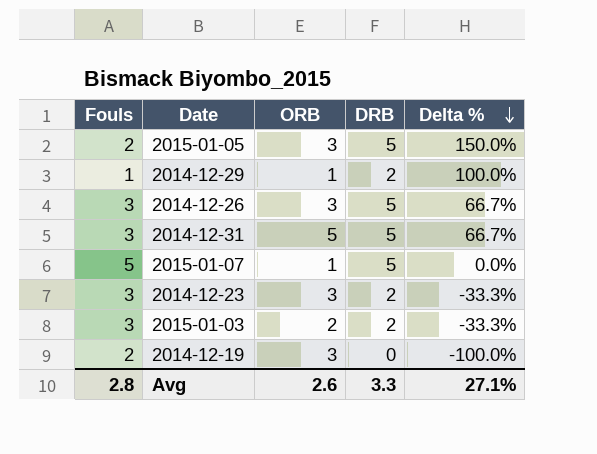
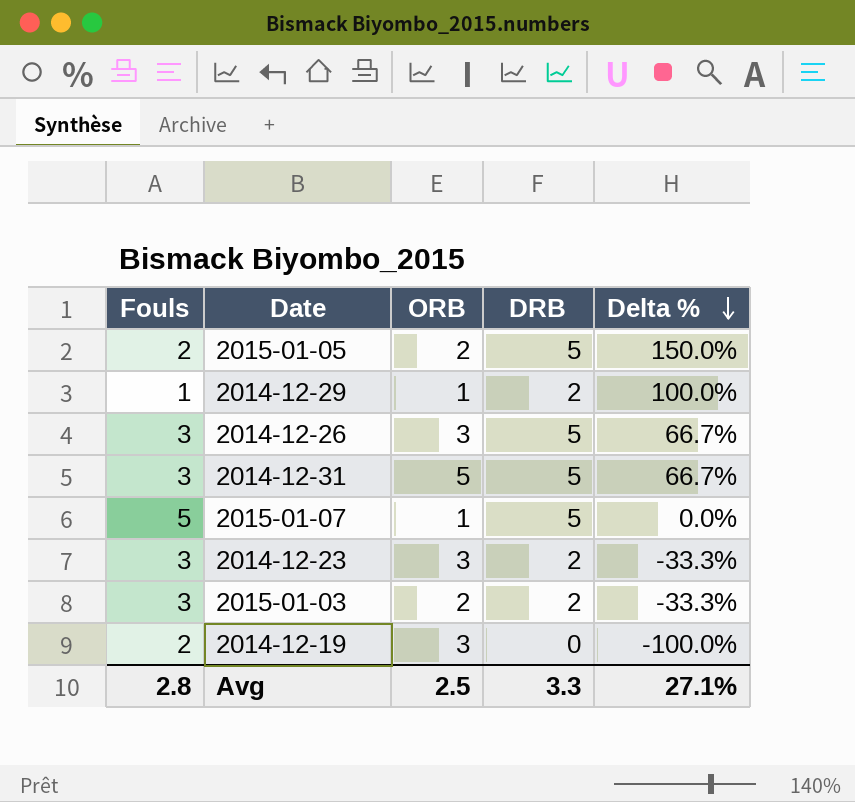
2015-01-05 | ORB: 3 -> 2
Avg | ORB: 2.6 -> 2.5

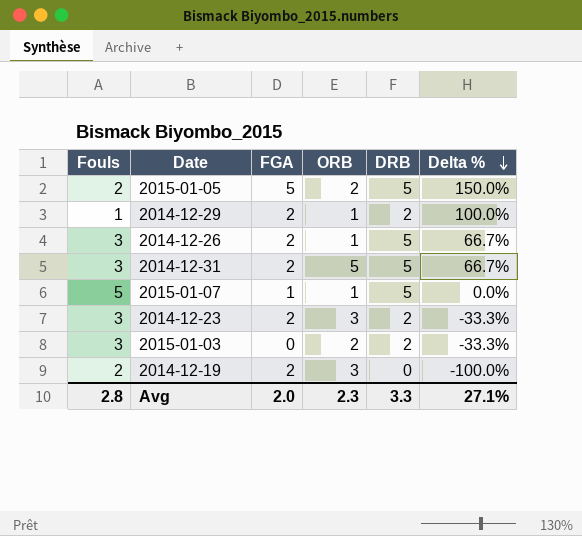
column FGA | position: none -> 3
2014-12-26 | ORB: 3 -> 1
Avg | ORB: 2.5 -> 2.3

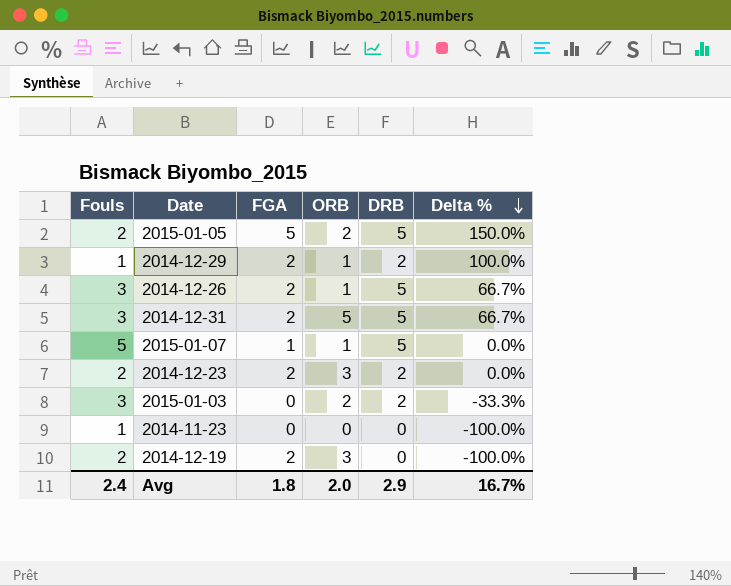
2014-12-23 | Fouls: 3 -> 2
2014-12-23 | Delta %: -33.3% -> 0.0%
row 2014-11-23: none -> 1 | 0 | 0 | 0 | -100.0%
Avg | Fouls: 2.8 -> 2.4
Avg | FGA: 2.0 -> 1.8
Avg | ORB: 2.3 -> 2.0
Avg | DRB: 3.3 -> 2.9
Avg | Delta %: 27.1% -> 16.7%

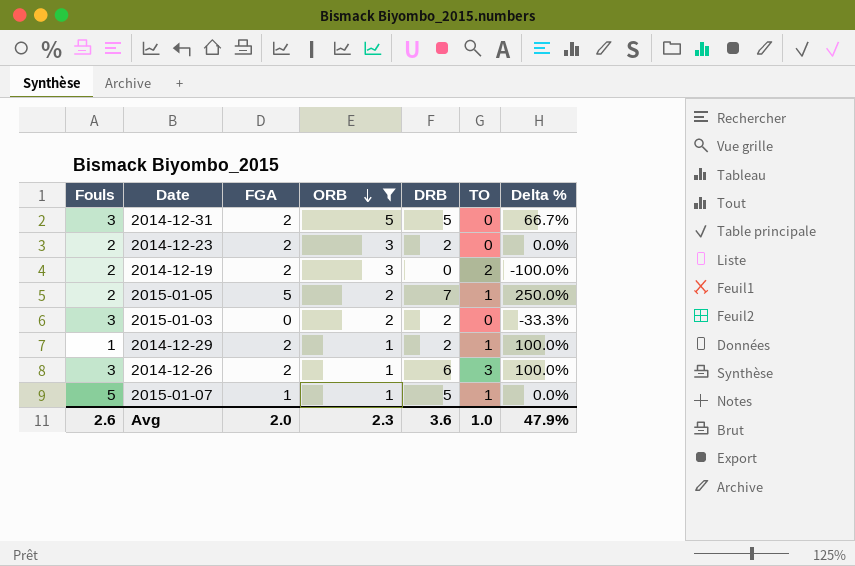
filter: none -> ORB != 0
row order: Delta % descending -> ORB descending
column TO | position: none -> 6
2015-01-05 | DRB: 5 -> 7
2015-01-05 | Delta %: 150.0% -> 250.0%
2014-12-26 | DRB: 5 -> 6
2014-12-26 | Delta %: 66.7% -> 100.0%
Avg | Fouls: 2.4 -> 2.6
Avg | FGA: 1.8 -> 2.0
Avg | ORB: 2.0 -> 2.3
Avg | DRB: 2.9 -> 3.6
Avg | Delta %: 16.7% -> 47.9%

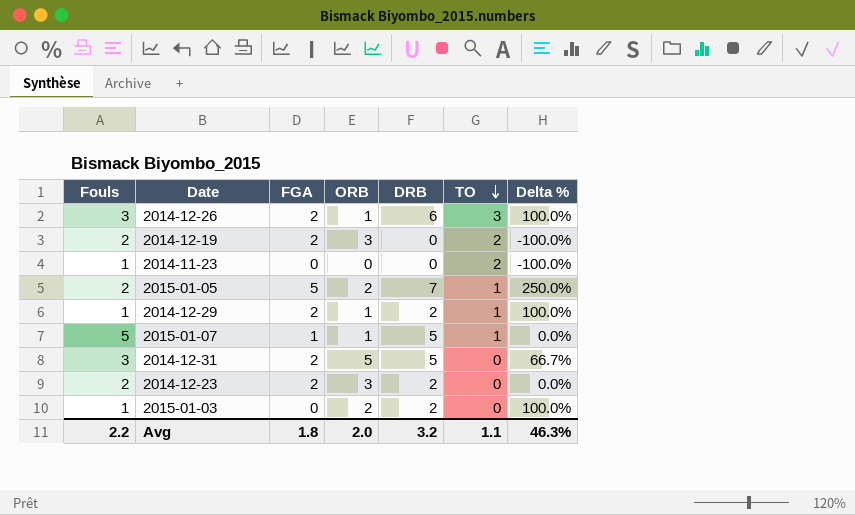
filter: ORB != 0 -> none
row order: ORB descending -> TO descending
2015-01-03 | Fouls: 3 -> 1
2015-01-03 | Delta %: -33.3% -> 100.0%
Avg | Fouls: 2.6 -> 2.2
Avg | FGA: 2.0 -> 1.8
Avg | ORB: 2.3 -> 2.0
Avg | DRB: 3.6 -> 3.2
Avg | TO: 1.0 -> 1.1
Avg | Delta %: 47.9% -> 46.3%

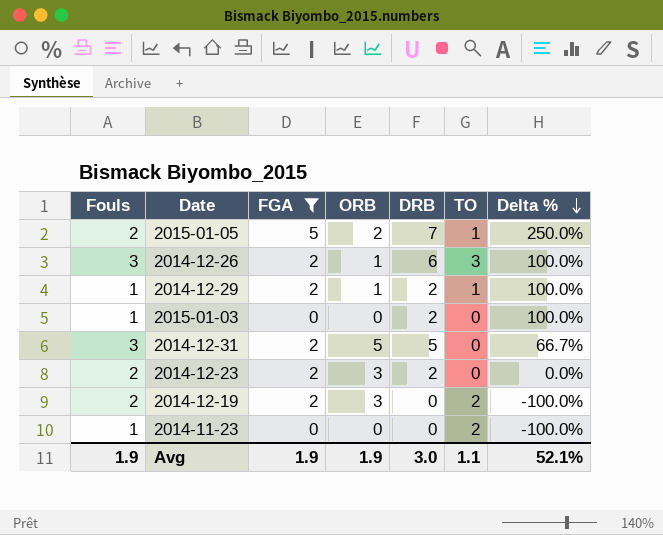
filter: none -> FGA != 1
row order: TO descending -> Delta % descending
2015-01-03 | ORB: 2 -> 0
Avg | Fouls: 2.2 -> 1.9
Avg | FGA: 1.8 -> 1.9
Avg | ORB: 2.0 -> 1.9
Avg | DRB: 3.2 -> 3.0
Avg | Delta %: 46.3% -> 52.1%

